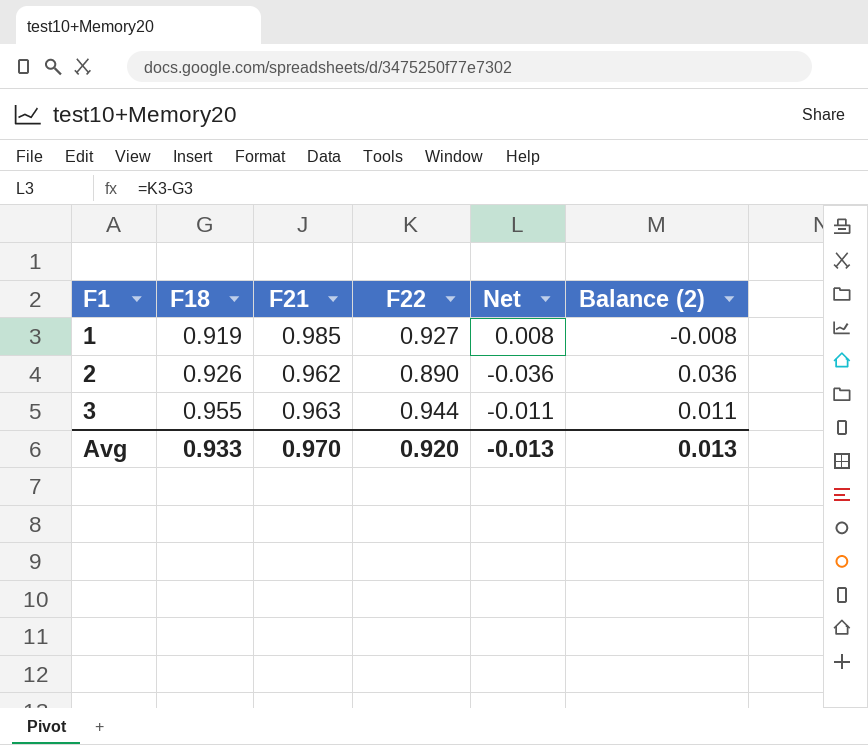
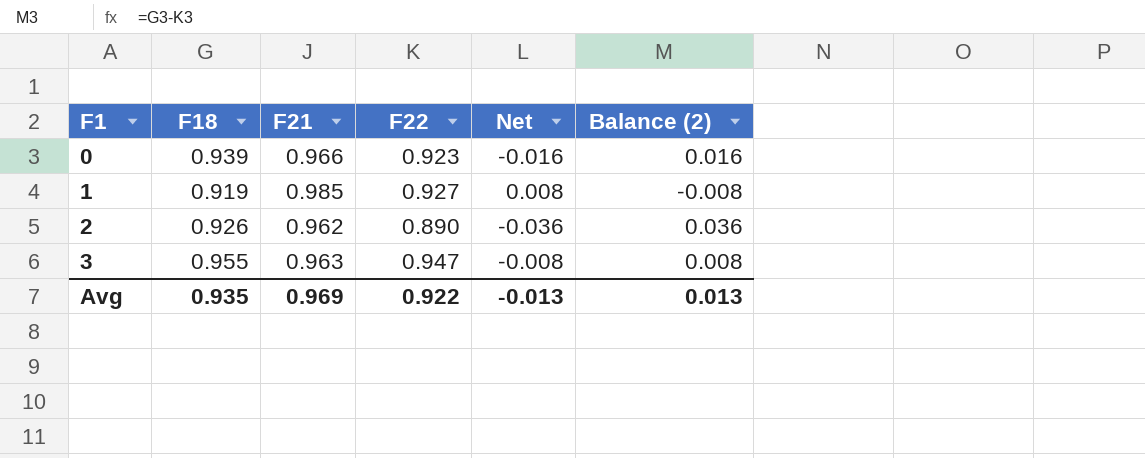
row 0: none -> 0.939 | 0.966 | 0.923 | -0.016 | 0.016
3 | F22: 0.944 -> 0.947
3 | Net: -0.011 -> -0.008
3 | Balance (2): 0.011 -> 0.008
Avg | F18: 0.933 -> 0.935
Avg | F21: 0.970 -> 0.969
Avg | F22: 0.920 -> 0.922

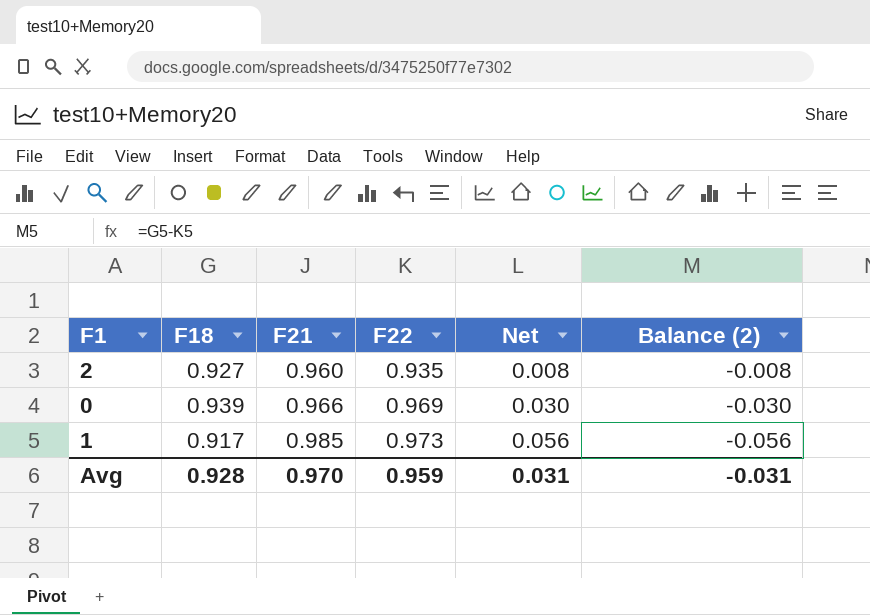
row order: F1 ascending -> F21 ascending
row 3: 0.955 | 0.963 | 0.947 | -0.008 | 0.008 -> none
2 | F18: 0.926 -> 0.927
2 | F21: 0.962 -> 0.960
2 | F22: 0.890 -> 0.935
2 | Net: -0.036 -> 0.008
2 | Balance (2): 0.036 -> -0.008
0 | F22: 0.923 -> 0.969
0 | Net: -0.016 -> 0.030
0 | Balance (2): 0.016 -> -0.030
1 | F18: 0.919 -> 0.917
1 | F22: 0.927 -> 0.973
1 | Net: 0.008 -> 0.056
1 | Balance (2): -0.008 -> -0.056
Avg | F18: 0.935 -> 0.928
Avg | F21: 0.969 -> 0.970
Avg | F22: 0.922 -> 0.959
Avg | Net: -0.013 -> 0.031
Avg | Balance (2): 0.013 -> -0.031

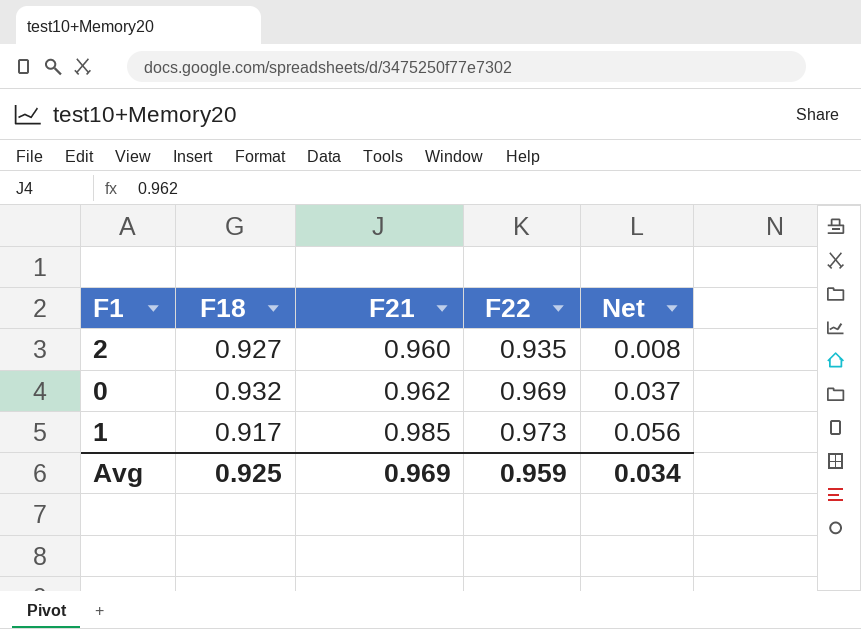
column Balance (2) | formula: [F18] - [F22] -> none
0 | F18: 0.939 -> 0.932
0 | F21: 0.966 -> 0.962
0 | Net: 0.030 -> 0.037
Avg | F18: 0.928 -> 0.925
Avg | F21: 0.970 -> 0.969
Avg | Net: 0.031 -> 0.034

